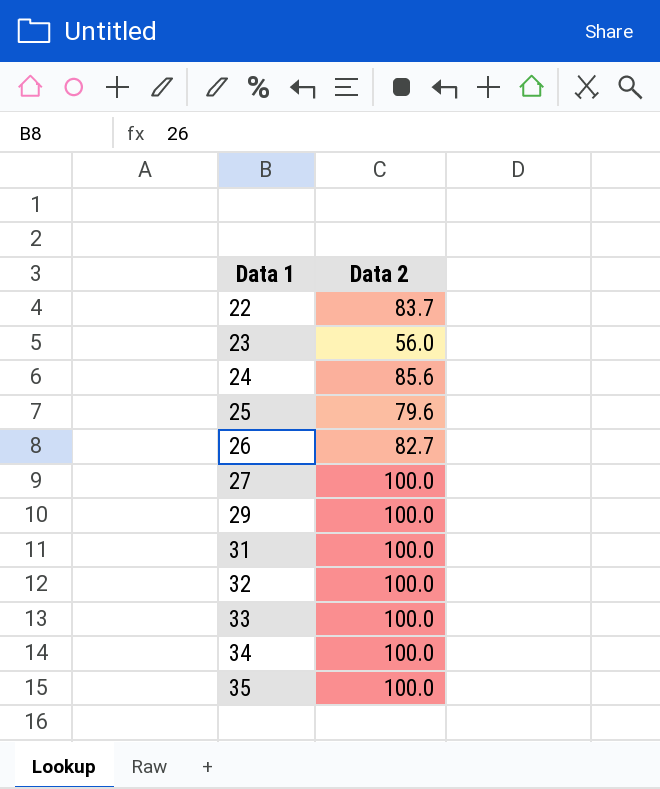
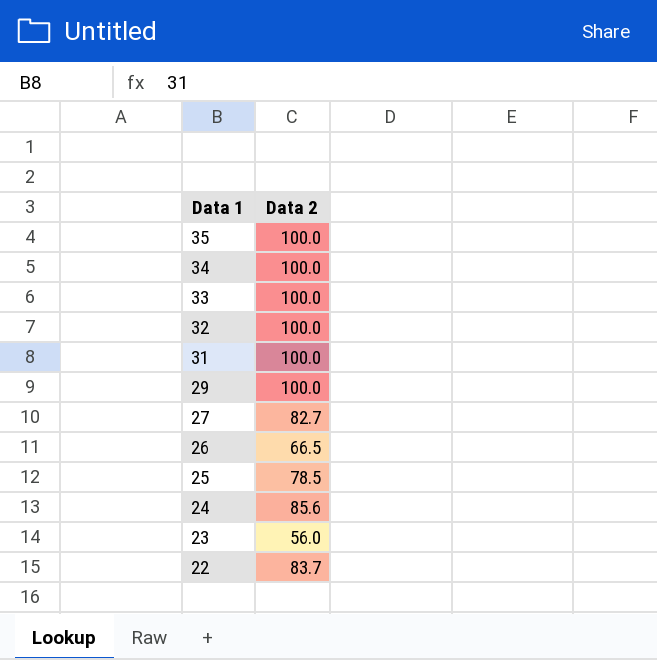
row order: Data 1 ascending -> Data 1 descending
27 | Data 2: 100.0 -> 82.7
26 | Data 2: 82.7 -> 66.5
25 | Data 2: 79.6 -> 78.5

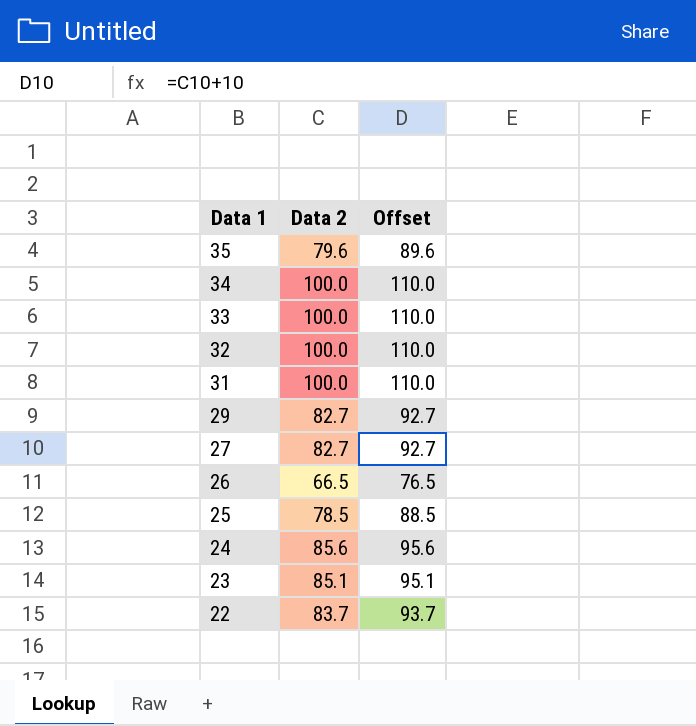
column Offset | formula: none -> [Data 2] + 10
35 | Data 2: 100.0 -> 79.6
29 | Data 2: 100.0 -> 82.7
23 | Data 2: 56.0 -> 85.1

